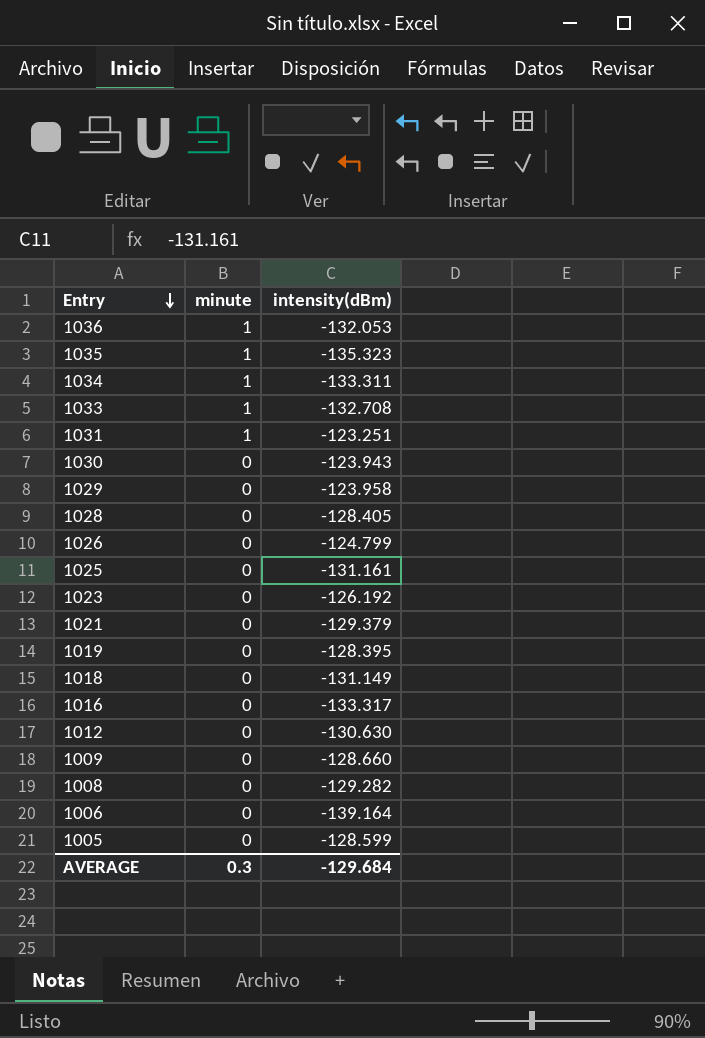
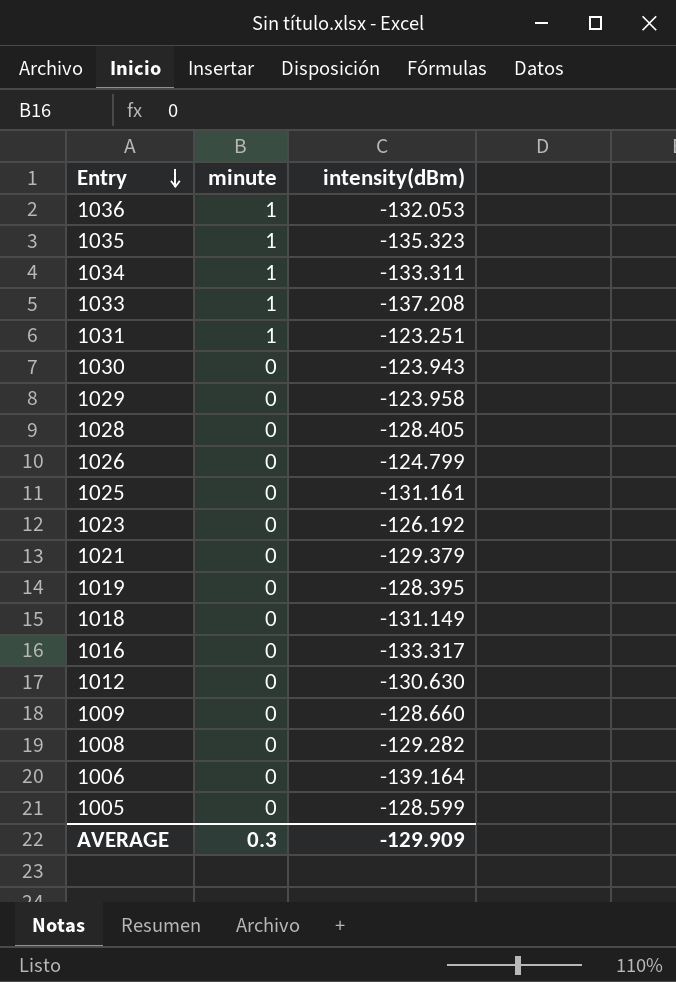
1033 | intensity(dBm): -132.708 -> -137.208
AVERAGE | intensity(dBm): -129.684 -> -129.909

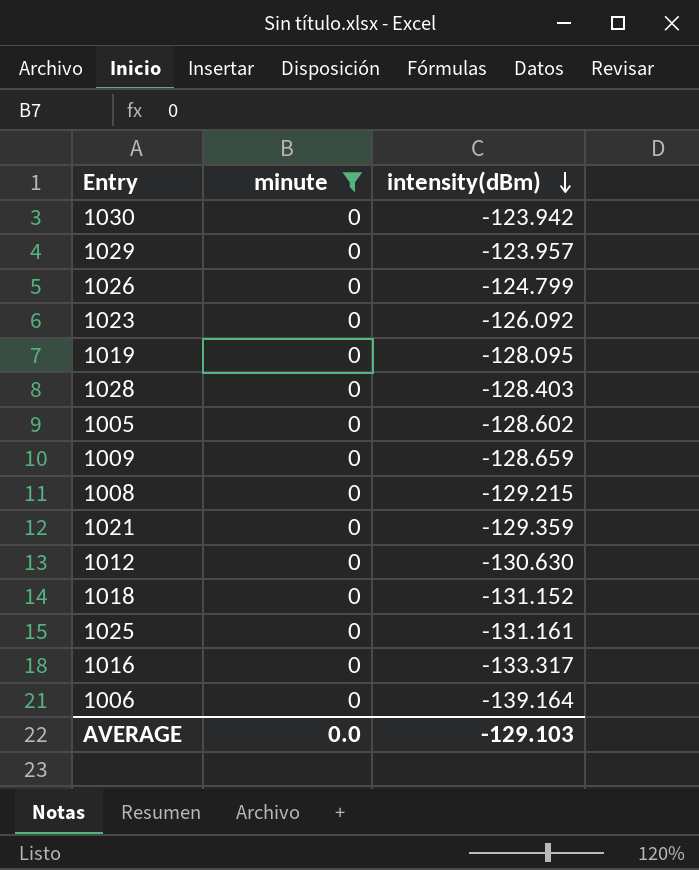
filter: none -> minute = 0
row order: Entry descending -> intensity(dBm) descending
1030 | intensity(dBm): -123.943 -> -123.942
1029 | intensity(dBm): -123.958 -> -123.957
1023 | intensity(dBm): -126.192 -> -126.092
1019 | intensity(dBm): -128.395 -> -128.095
1028 | intensity(dBm): -128.405 -> -128.403
1005 | intensity(dBm): -128.599 -> -128.602
1009 | intensity(dBm): -128.660 -> -128.659
1008 | intensity(dBm): -129.282 -> -129.215
1021 | intensity(dBm): -129.379 -> -129.359
1018 | intensity(dBm): -131.149 -> -131.152
AVERAGE | minute: 0.3 -> 0.0
AVERAGE | intensity(dBm): -129.909 -> -129.103

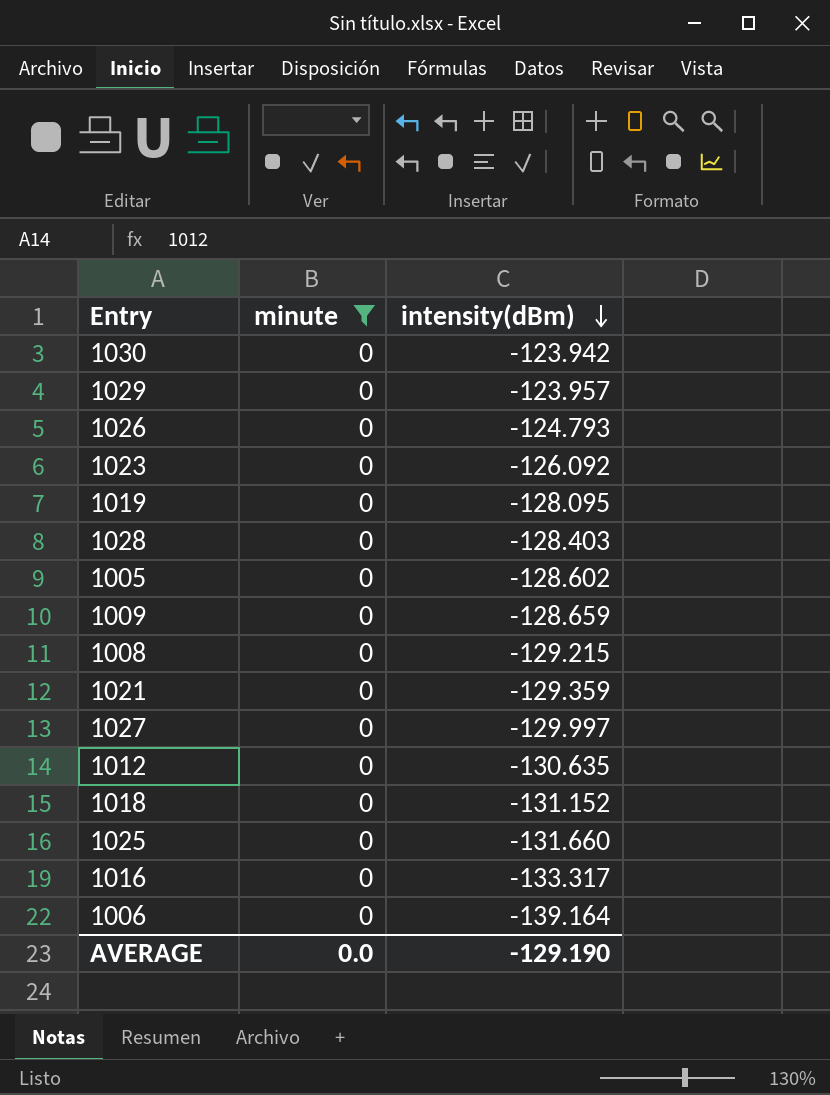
1026 | intensity(dBm): -124.799 -> -124.793
row 1027: none -> 0 | -129.997
1012 | intensity(dBm): -130.630 -> -130.635
1025 | intensity(dBm): -131.161 -> -131.660
AVERAGE | intensity(dBm): -129.103 -> -129.190

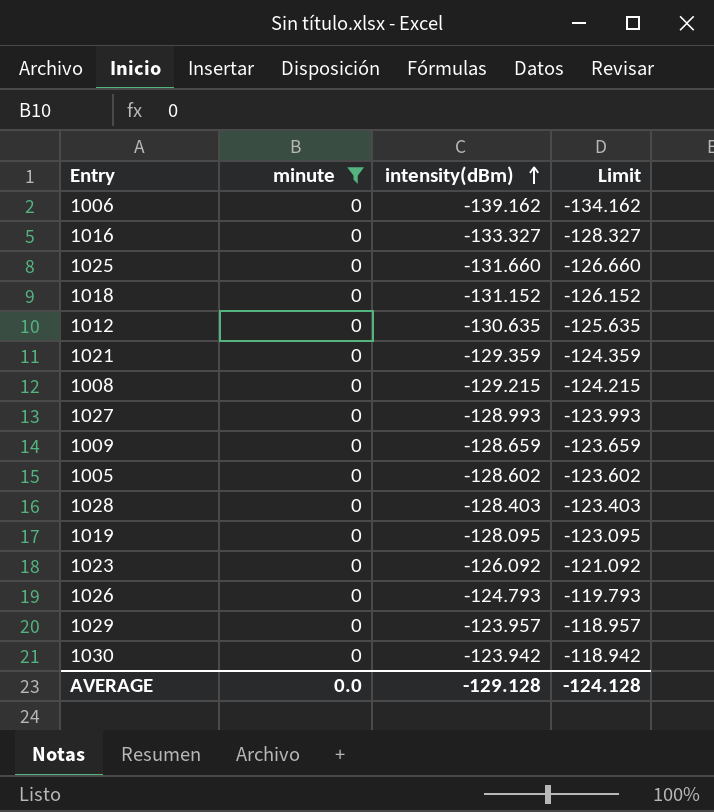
row order: intensity(dBm) descending -> intensity(dBm) ascending
column Limit | formula: none -> [intensity(dBm)] + 5
1006 | intensity(dBm): -139.164 -> -139.162
1016 | intensity(dBm): -133.317 -> -133.327
1027 | intensity(dBm): -129.997 -> -128.993
AVERAGE | intensity(dBm): -129.190 -> -129.128

